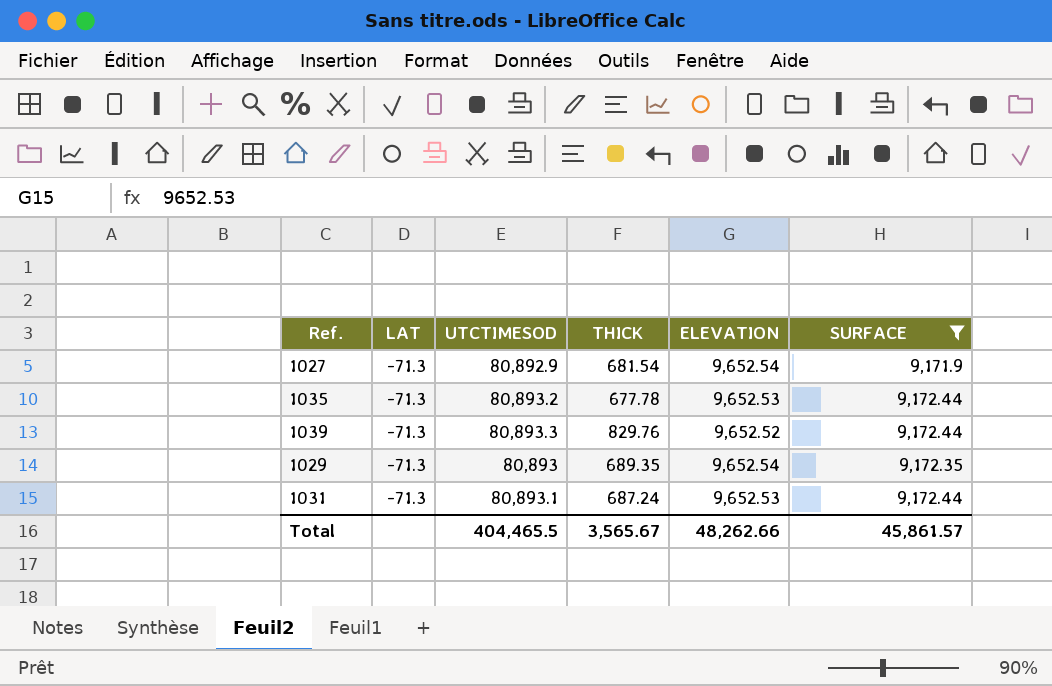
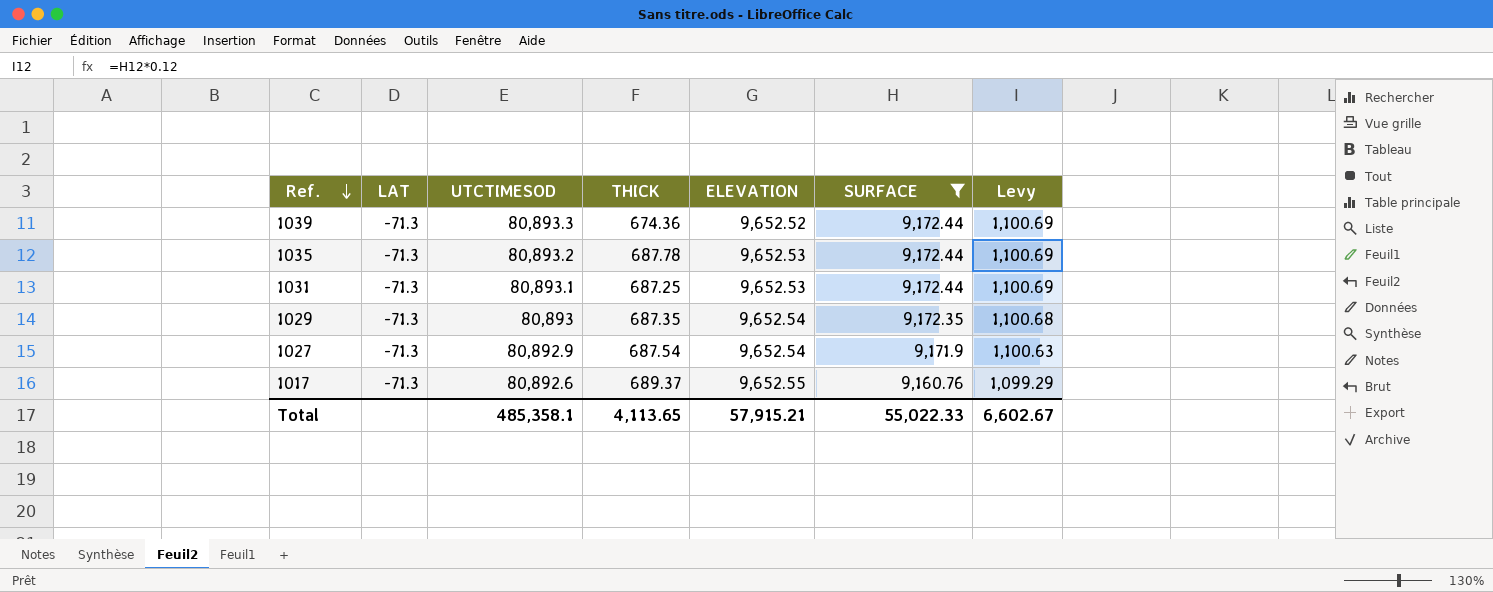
row order: none -> Ref. descending
column Levy | formula: none -> [SURFACE] * 0.12
1039 | THICK: 829.76 -> 674.36
1035 | THICK: 677.78 -> 687.78
1031 | THICK: 687.24 -> 687.25
1029 | THICK: 689.35 -> 687.35
1027 | THICK: 681.54 -> 687.54
row 1017: none -> -71.3 | 80,892.6 | 689.37 | 9,652.55 | 9,160.76 | 1,099.29
Total | UTCTIMESOD: 404,465.5 -> 485,358.1
Total | THICK: 3,565.67 -> 4,113.65
Total | ELEVATION: 48,262.66 -> 57,915.21
Total | SURFACE: 45,861.57 -> 55,022.33

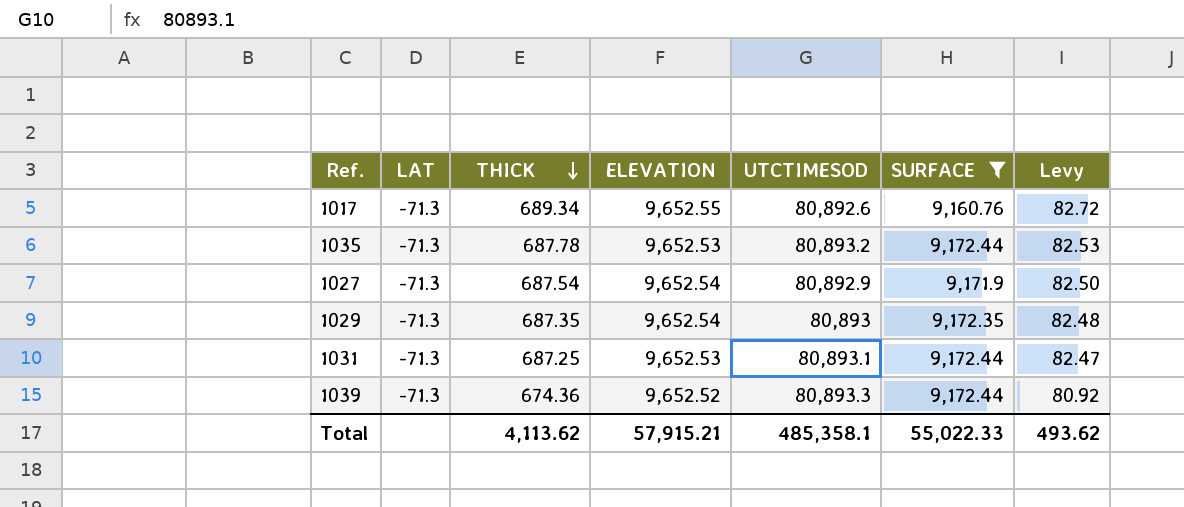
row order: Ref. descending -> THICK descending
column UTCTIMESOD | position: 3 -> 5
column Levy | formula: [SURFACE] * 0.12 -> [THICK] * 0.12
1017 | THICK: 689.37 -> 689.34
Total | THICK: 4,113.65 -> 4,113.62
Total | Levy: 6,602.67 -> 493.62

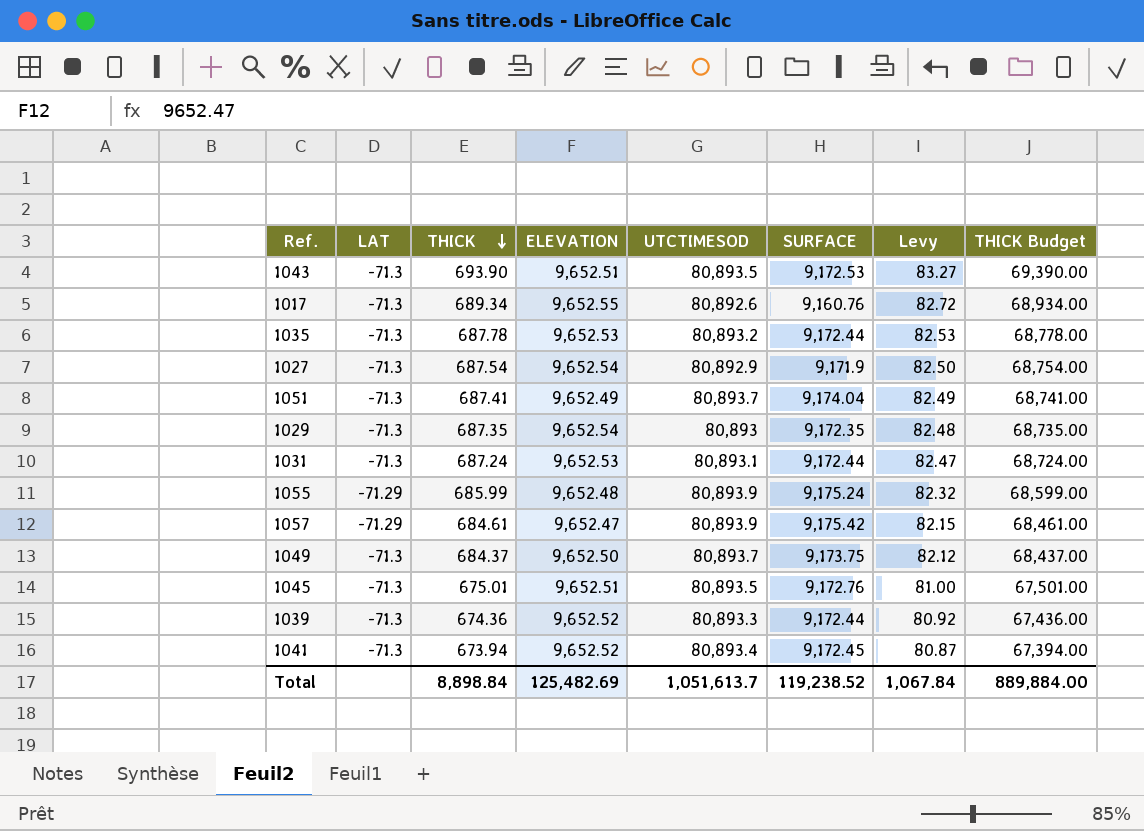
filter: SURFACE <= 9,172.44 -> none
column THICK Budget | formula: none -> [THICK] * 100
1031 | THICK: 687.25 -> 687.24
Total | THICK: 4,113.62 -> 8,898.84
Total | ELEVATION: 57,915.21 -> 125,482.69
Total | UTCTIMESOD: 485,358.1 -> 1,051,613.7
Total | SURFACE: 55,022.33 -> 119,238.52
Total | Levy: 493.62 -> 1,067.84

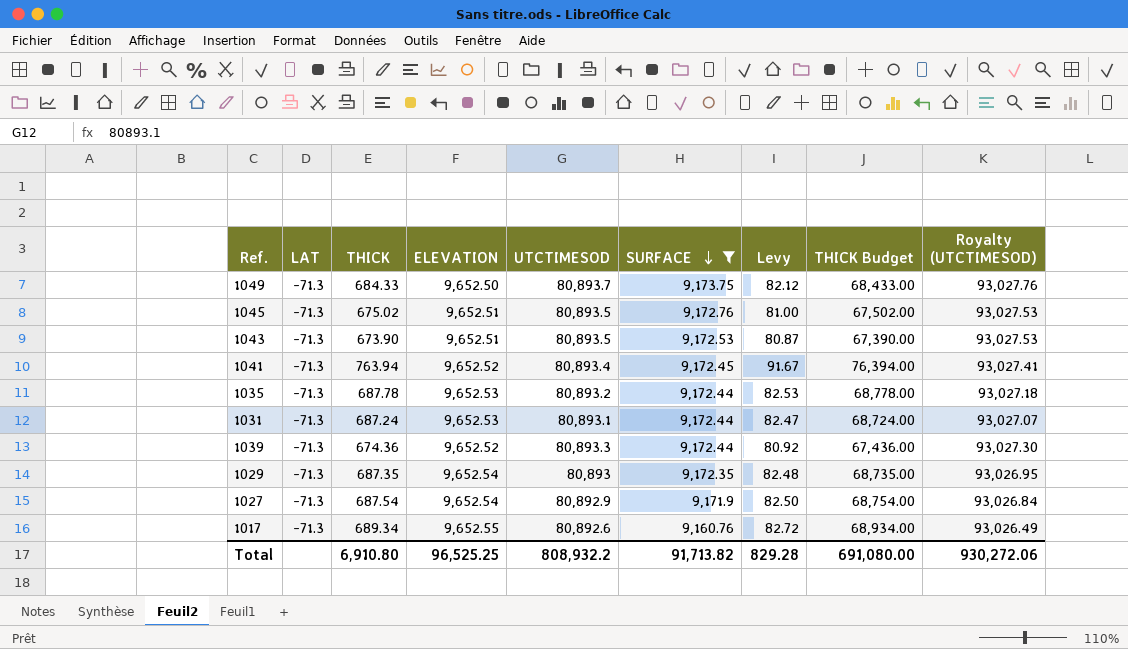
filter: none -> SURFACE <= 9,173.75
row order: THICK descending -> SURFACE descending
column Royalty (UTCTIMESOD) | formula: none -> [UTCTIMESOD] * 1.15
1049 | THICK: 684.37 -> 684.33
1049 | THICK Budget: 68,437.00 -> 68,433.00
1045 | THICK: 675.01 -> 675.02
1045 | THICK Budget: 67,501.00 -> 67,502.00
1043 | THICK: 693.90 -> 673.90
1043 | Levy: 83.27 -> 80.87
1043 | THICK Budget: 69,390.00 -> 67,390.00
1041 | THICK: 673.94 -> 763.94
1041 | Levy: 80.87 -> 91.67
1041 | THICK Budget: 67,394.00 -> 76,394.00
Total | THICK: 8,898.84 -> 6,910.80
Total | ELEVATION: 125,482.69 -> 96,525.25
Total | UTCTIMESOD: 1,051,613.7 -> 808,932.2
Total | SURFACE: 119,238.52 -> 91,713.82
Total | Levy: 1,067.84 -> 829.28
Total | THICK Budget: 889,884.00 -> 691,080.00

